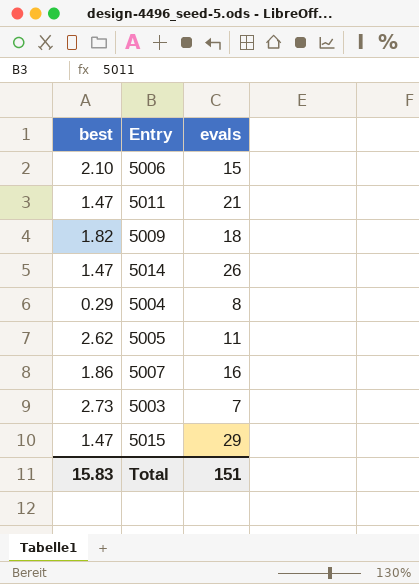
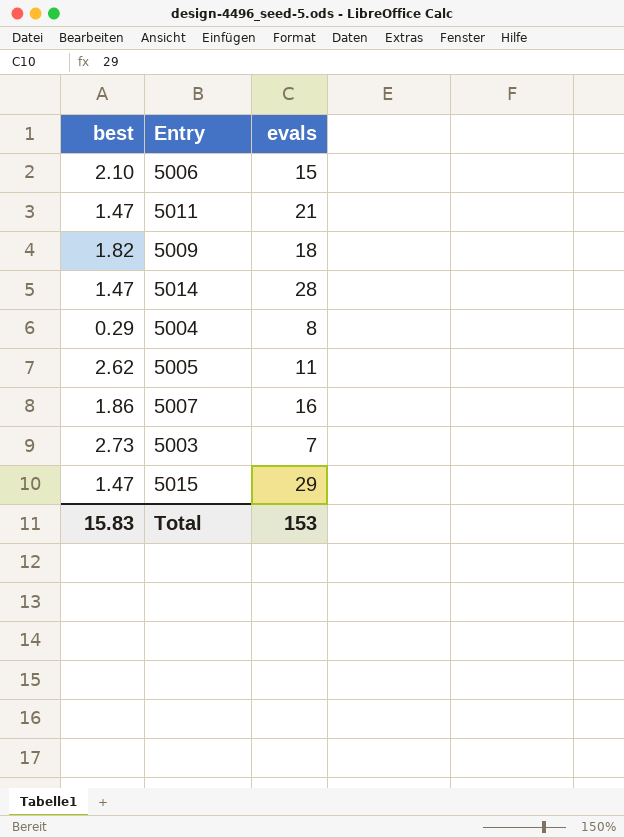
5014 | evals: 26 -> 28
Total | evals: 151 -> 153

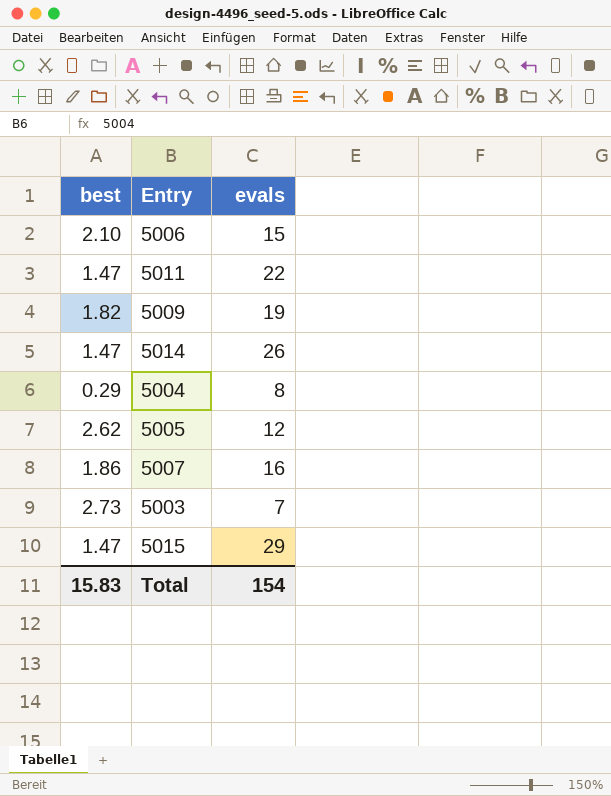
5011 | evals: 21 -> 22
5009 | evals: 18 -> 19
5014 | evals: 28 -> 26
5005 | evals: 11 -> 12
Total | evals: 153 -> 154

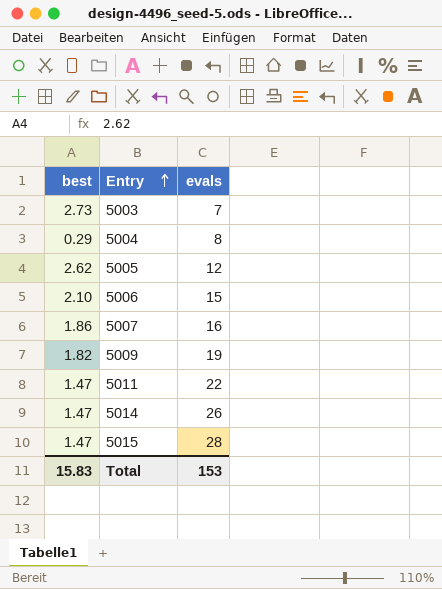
row order: none -> Entry ascending
5015 | evals: 29 -> 28
Total | evals: 154 -> 153

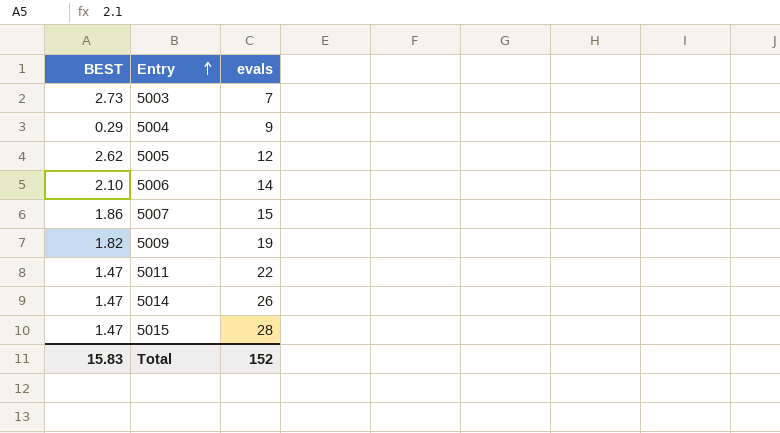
column name: best -> BEST
5004 | evals: 8 -> 9
5006 | evals: 15 -> 14
5007 | evals: 16 -> 15
Total | evals: 153 -> 152

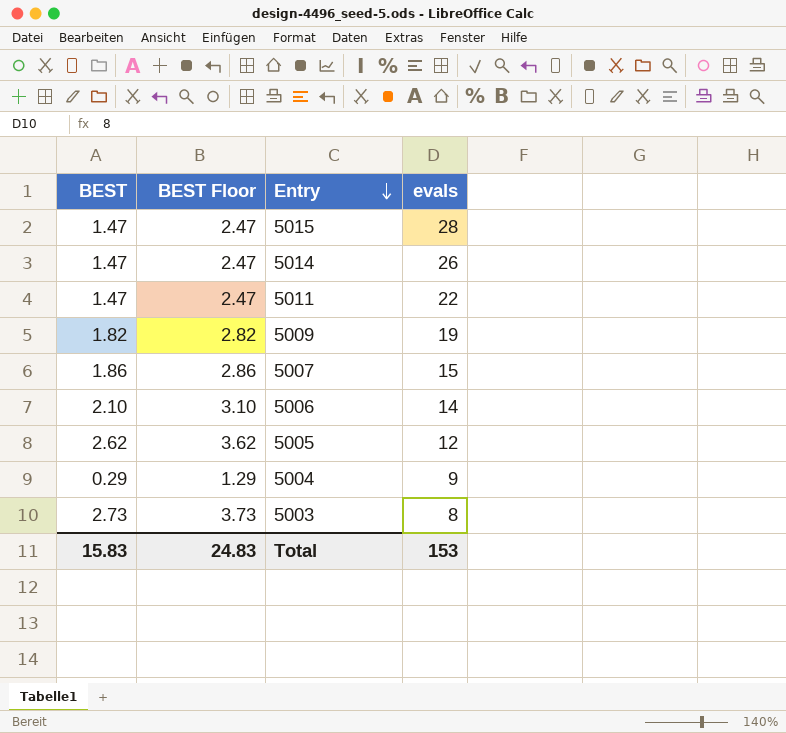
row order: Entry ascending -> Entry descending
column BEST Floor | formula: none -> [BEST] + 1
5003 | evals: 7 -> 8
Total | evals: 152 -> 153

